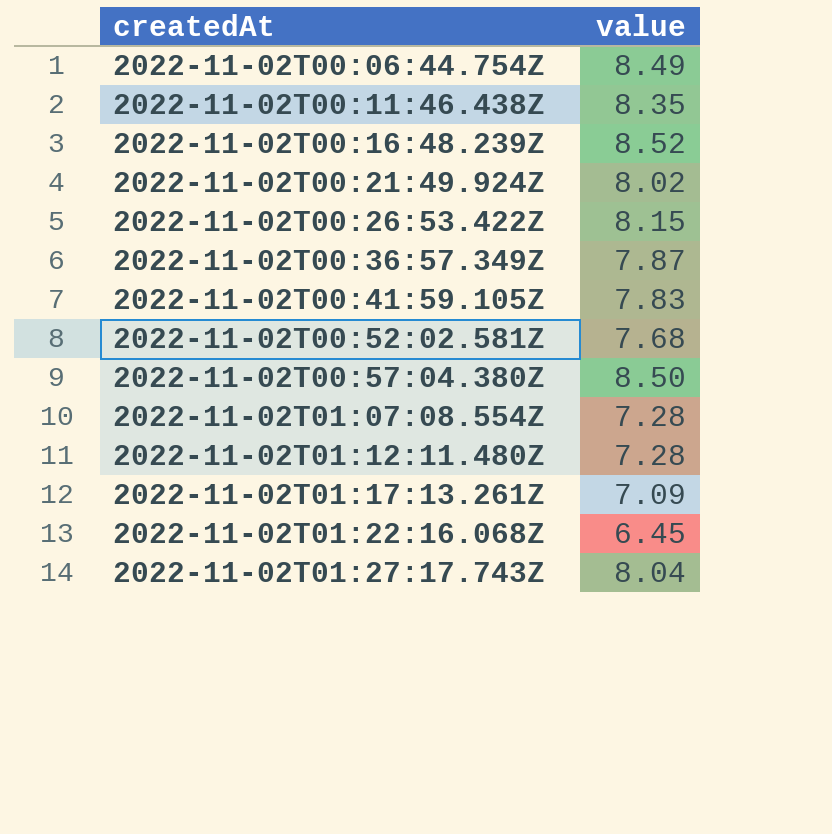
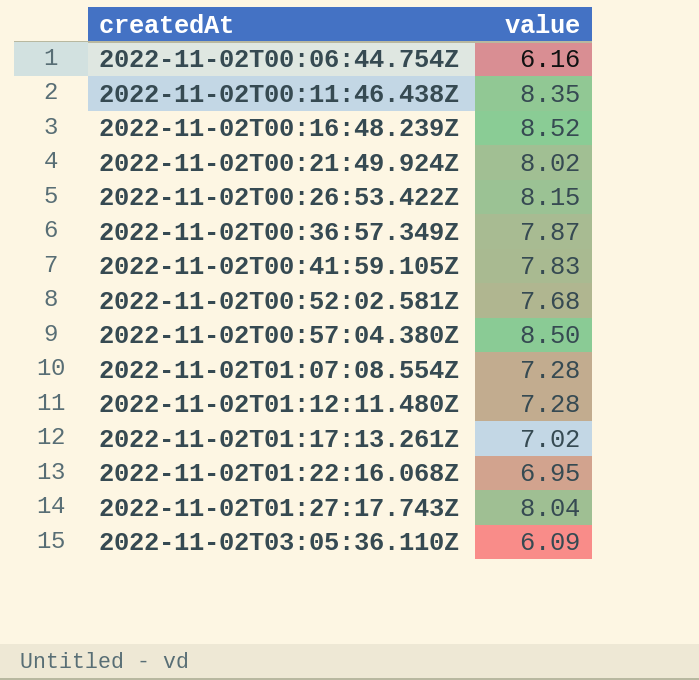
2022-11-02T00:06:44.754Z | value: 8.49 -> 6.16
2022-11-02T01:17:13.261Z | value: 7.09 -> 7.02
2022-11-02T01:22:16.068Z | value: 6.45 -> 6.95
row 2022-11-02T03:05:36.110Z: none -> 6.09

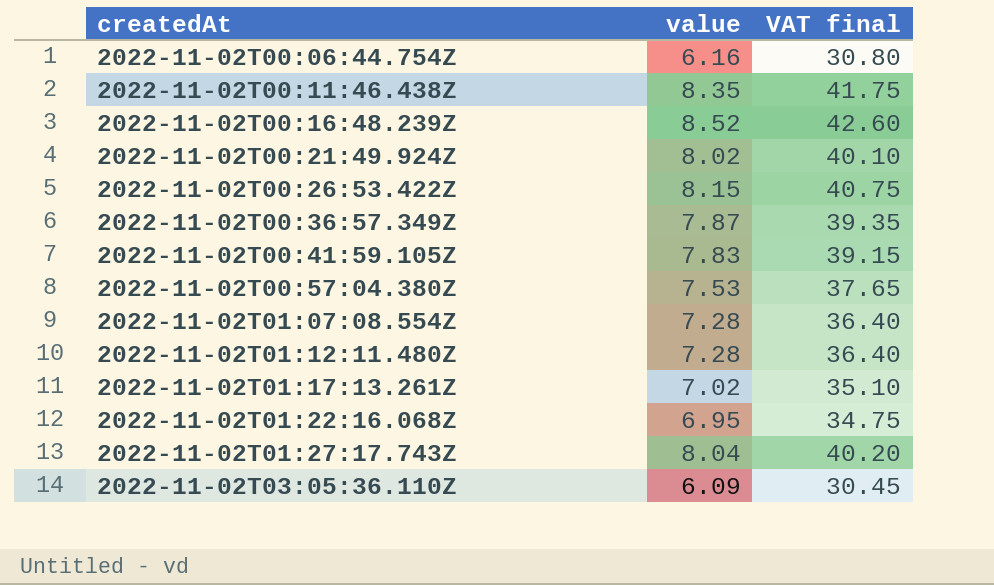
column VAT final | formula: none -> [value] * 5
row 2022-11-02T00:52:02.581Z: 7.68 -> none
2022-11-02T00:57:04.380Z | value: 8.50 -> 7.53

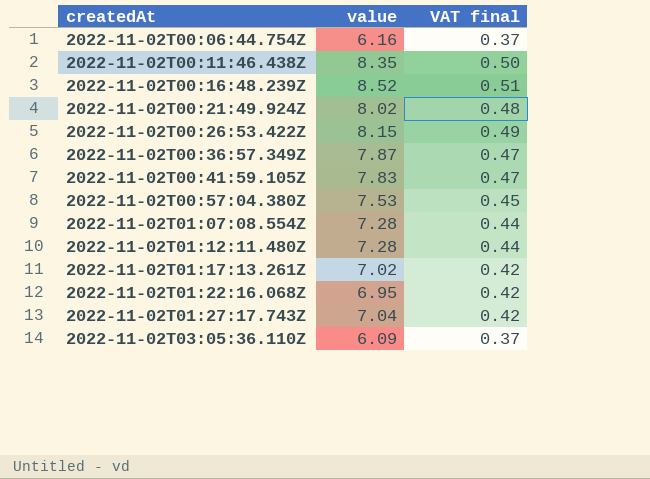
column VAT final | formula: [value] * 5 -> [value] * 0.06
2022-11-02T01:27:17.743Z | value: 8.04 -> 7.04

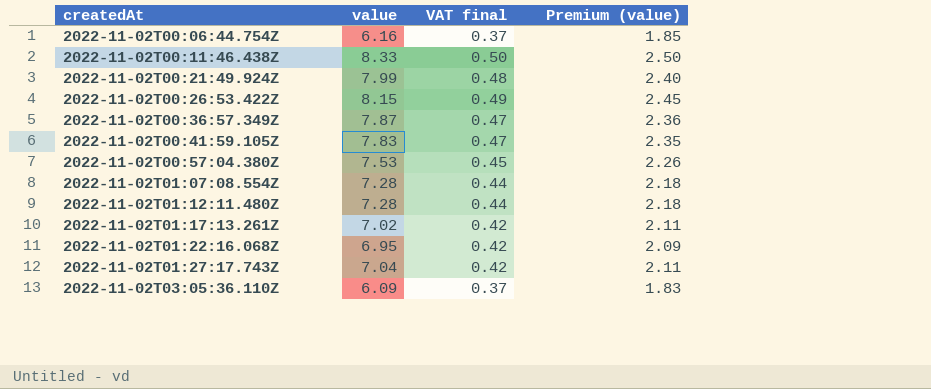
column Premium (value) | formula: none -> [value] * 0.3
row 2022-11-02T00:16:48.239Z: 8.52 | 0.51 -> none
2022-11-02T00:11:46.438Z | value: 8.35 -> 8.33
2022-11-02T00:21:49.924Z | value: 8.02 -> 7.99

